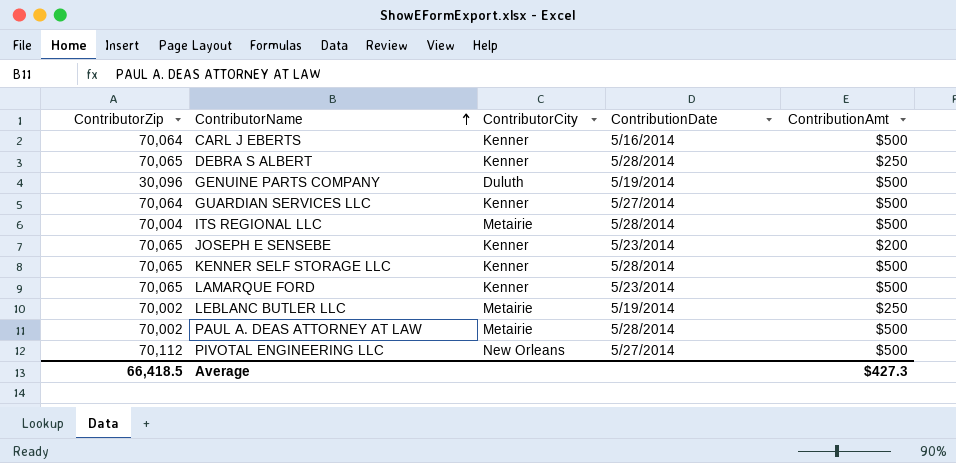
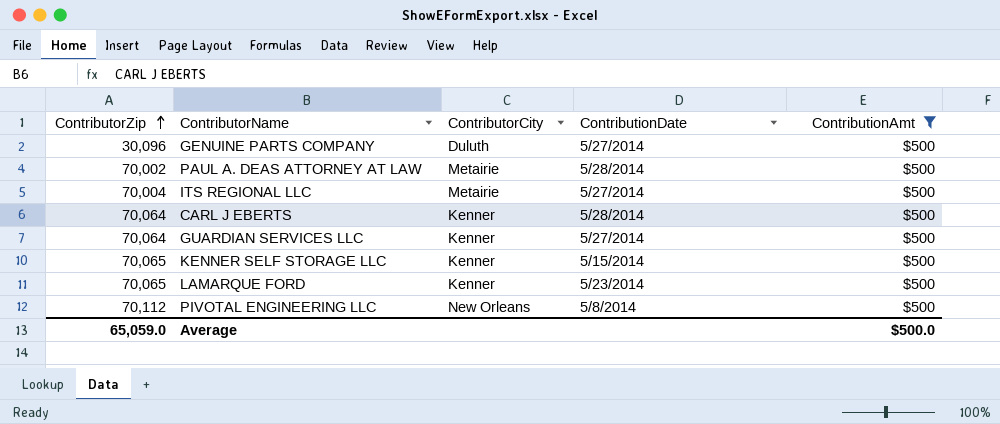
filter: none -> ContributionAmt = $500
row order: ContributorName ascending -> ContributorZip ascending
GENUINE PARTS COMPANY | ContributionDate: 5/19/2014 -> 5/27/2014
ITS REGIONAL LLC | ContributionDate: 5/28/2014 -> 5/27/2014
CARL J EBERTS | ContributionDate: 5/16/2014 -> 5/28/2014
KENNER SELF STORAGE LLC | ContributionDate: 5/28/2014 -> 5/15/2014
PIVOTAL ENGINEERING LLC | ContributionDate: 5/27/2014 -> 5/8/2014
Average | ContributorZip: 66,418.5 -> 65,059.0
Average | ContributionAmt: $427.3 -> $500.0

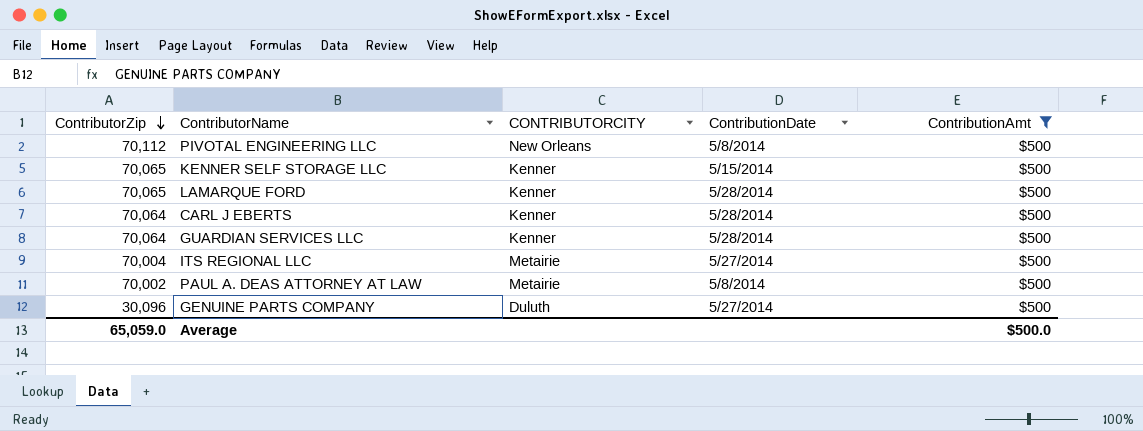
row order: ContributorZip ascending -> ContributorZip descending
column name: ContributorCity -> CONTRIBUTORCITY
LAMARQUE FORD | ContributionDate: 5/23/2014 -> 5/28/2014
GUARDIAN SERVICES LLC | ContributionDate: 5/27/2014 -> 5/28/2014
PAUL A. DEAS ATTORNEY AT LAW | ContributionDate: 5/28/2014 -> 5/8/2014

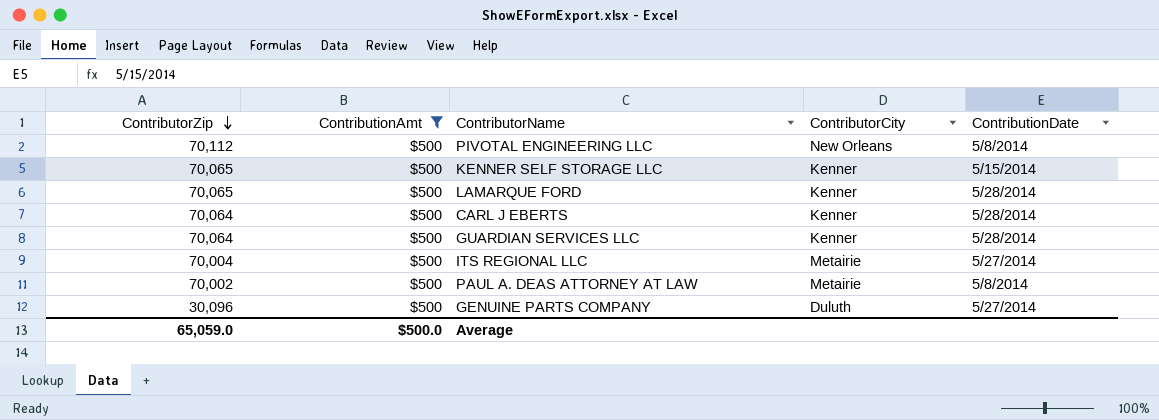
column ContributionAmt | position: 5 -> 2
column name: CONTRIBUTORCITY -> ContributorCity

